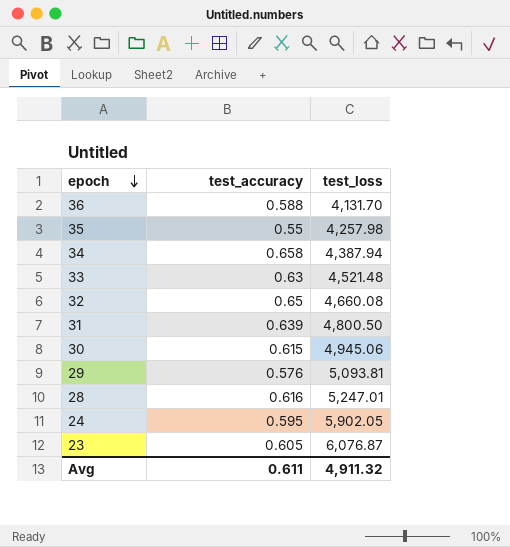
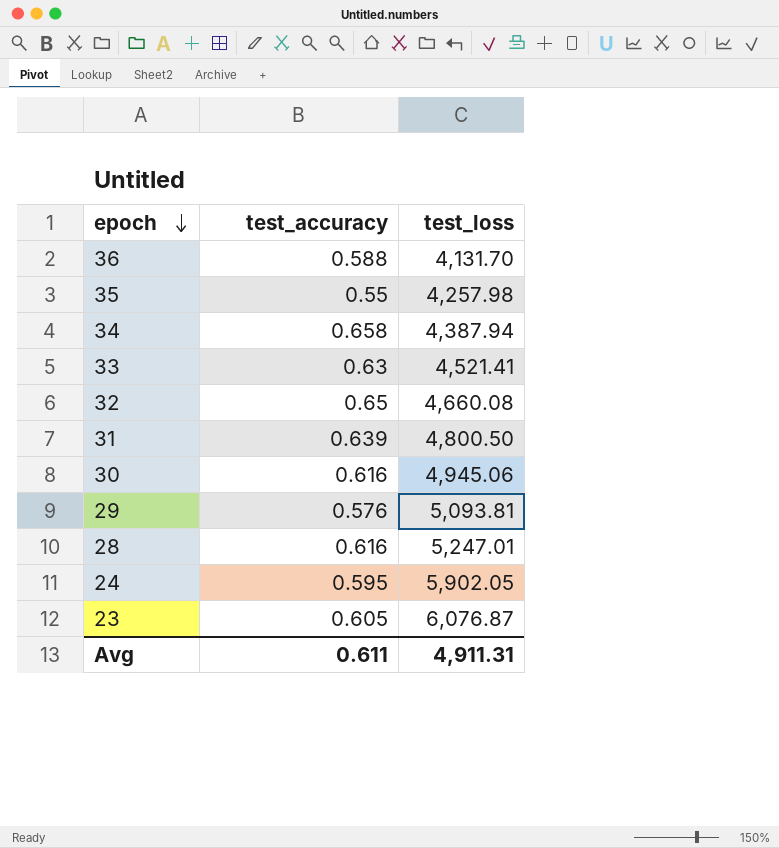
33 | test_loss: 4,521.48 -> 4,521.41
30 | test_accuracy: 0.615 -> 0.616
Avg | test_loss: 4,911.32 -> 4,911.31

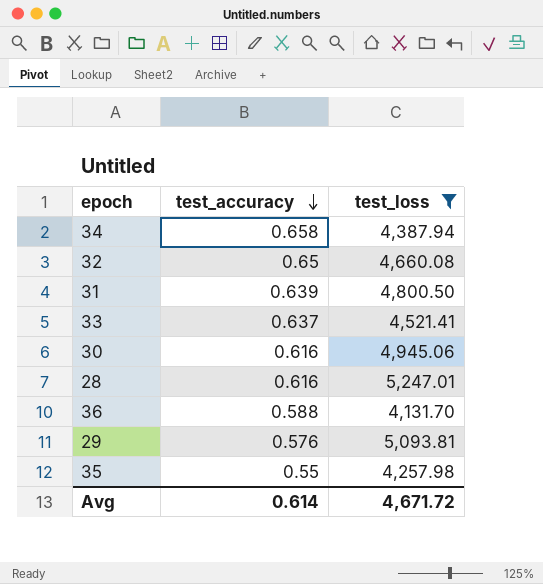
filter: none -> test_loss <= 5,247.01
row order: epoch descending -> test_accuracy descending
33 | test_accuracy: 0.63 -> 0.637
Avg | test_accuracy: 0.611 -> 0.614
Avg | test_loss: 4,911.31 -> 4,671.72

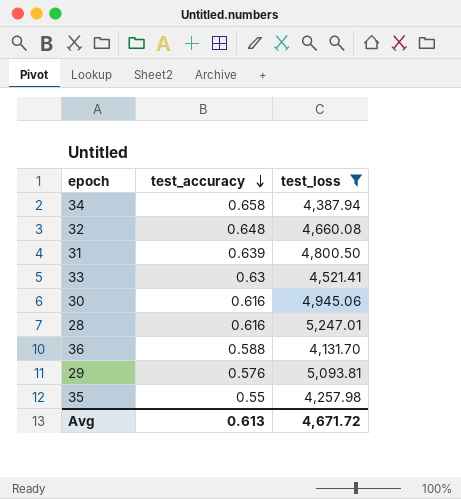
32 | test_accuracy: 0.65 -> 0.648
33 | test_accuracy: 0.637 -> 0.63
Avg | test_accuracy: 0.614 -> 0.613

